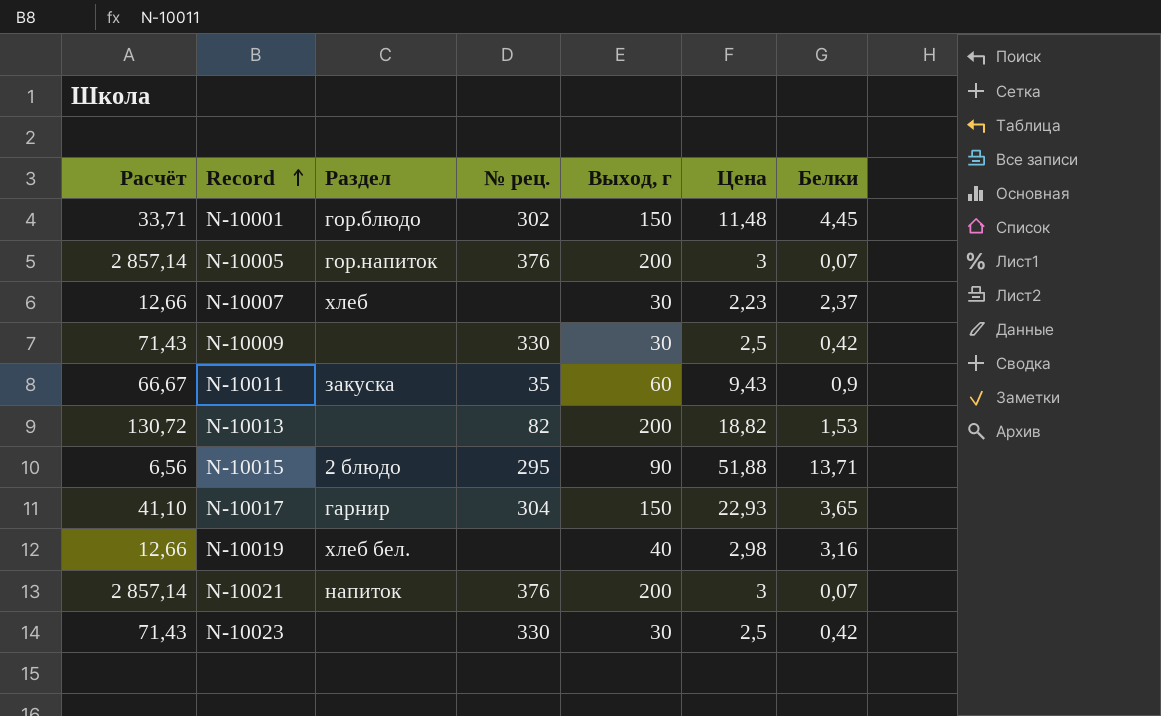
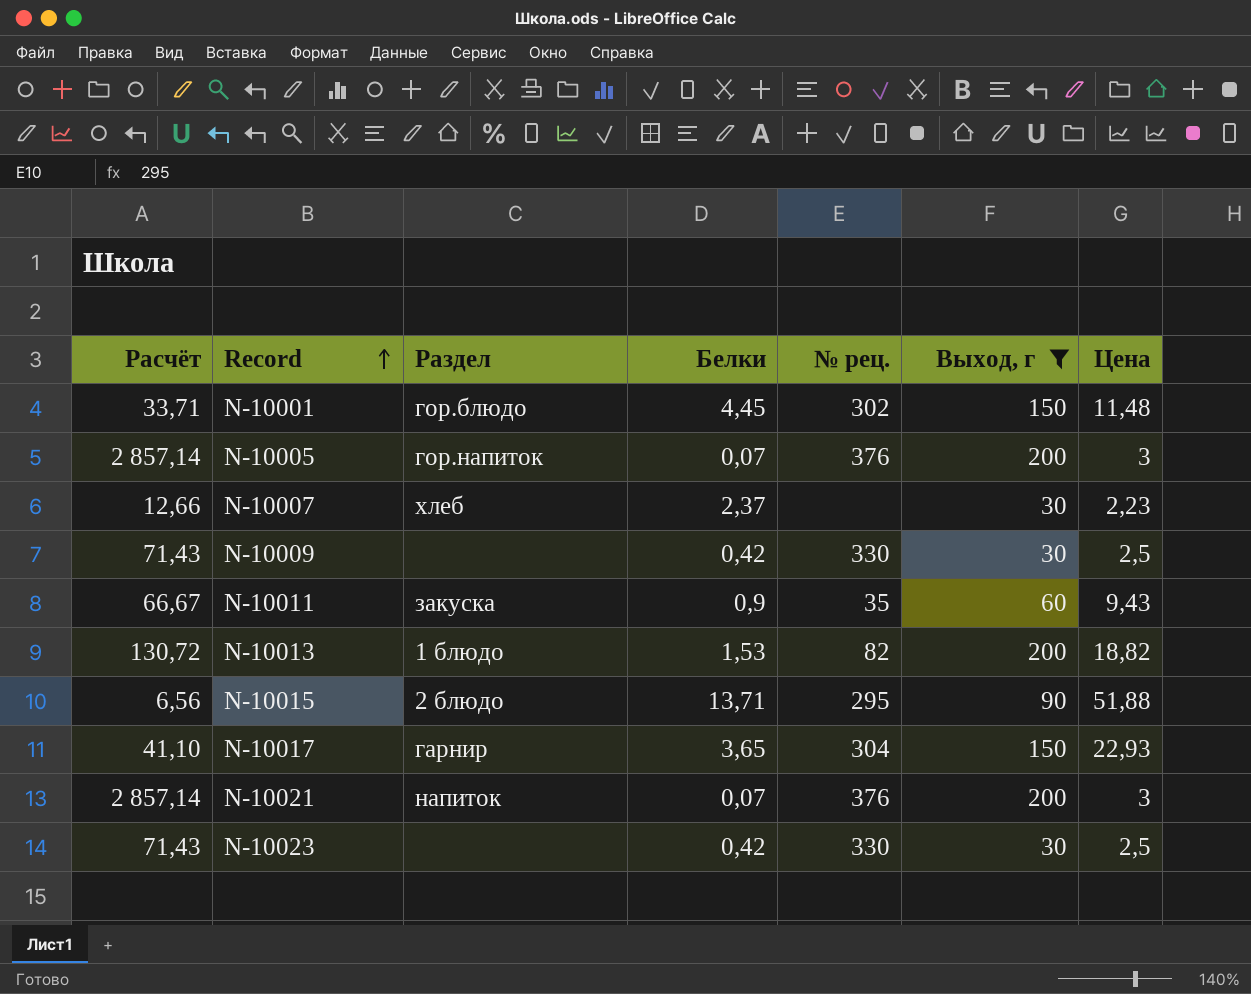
filter: none -> Выход, г != 40
column Белки | position: 7 -> 4
N-10013 | Раздел: none -> 1 блюдо

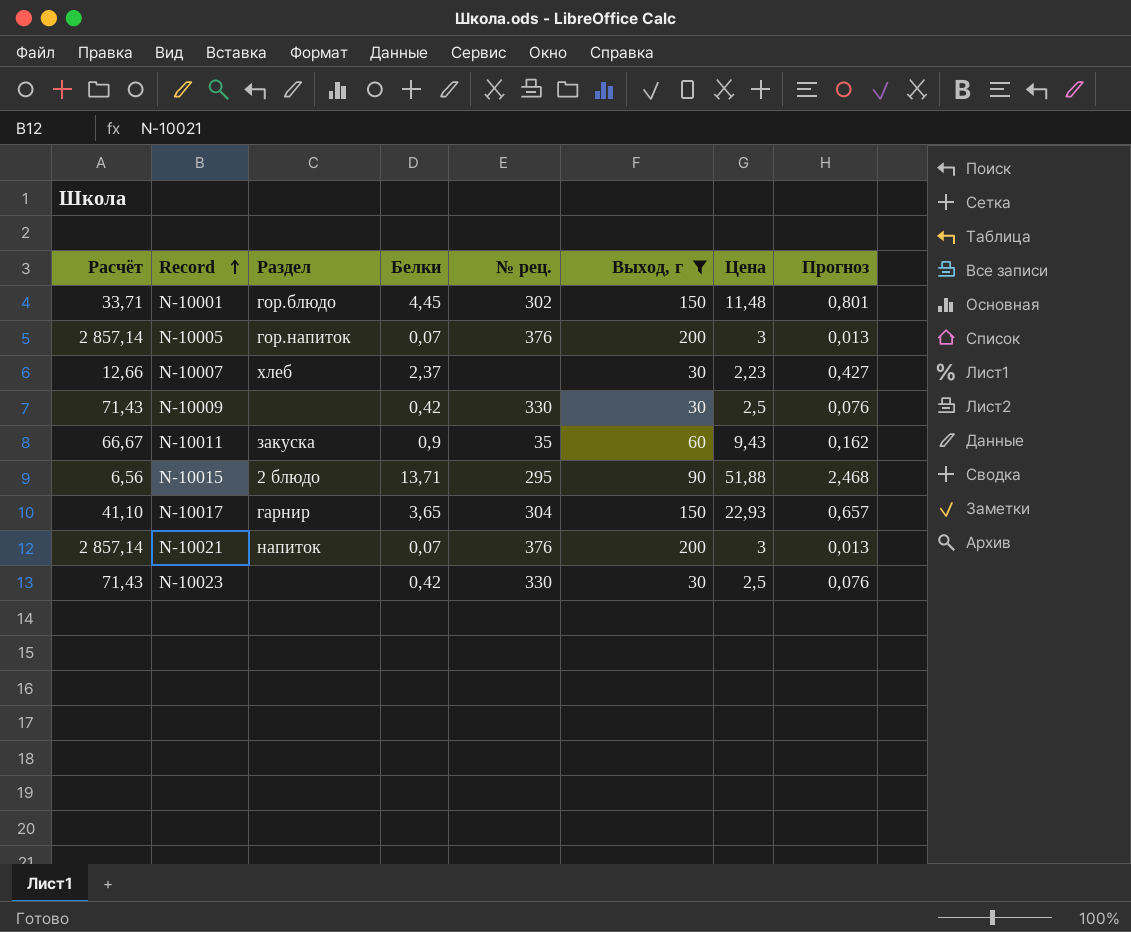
column Прогноз | formula: none -> [Белки] * 0,18
row N-10013: 130,72 | 1 блюдо | 1,53 | 82 | 200 | 18,82 -> none

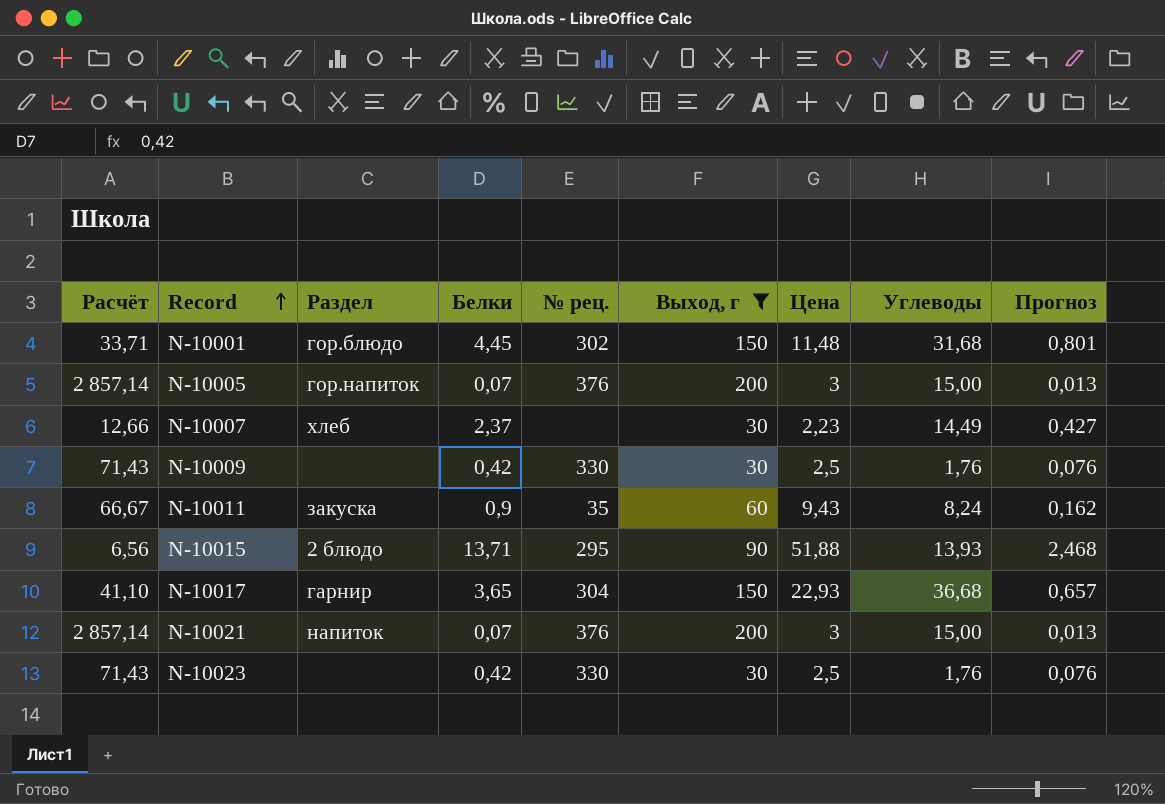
column Углеводы | position: none -> 8

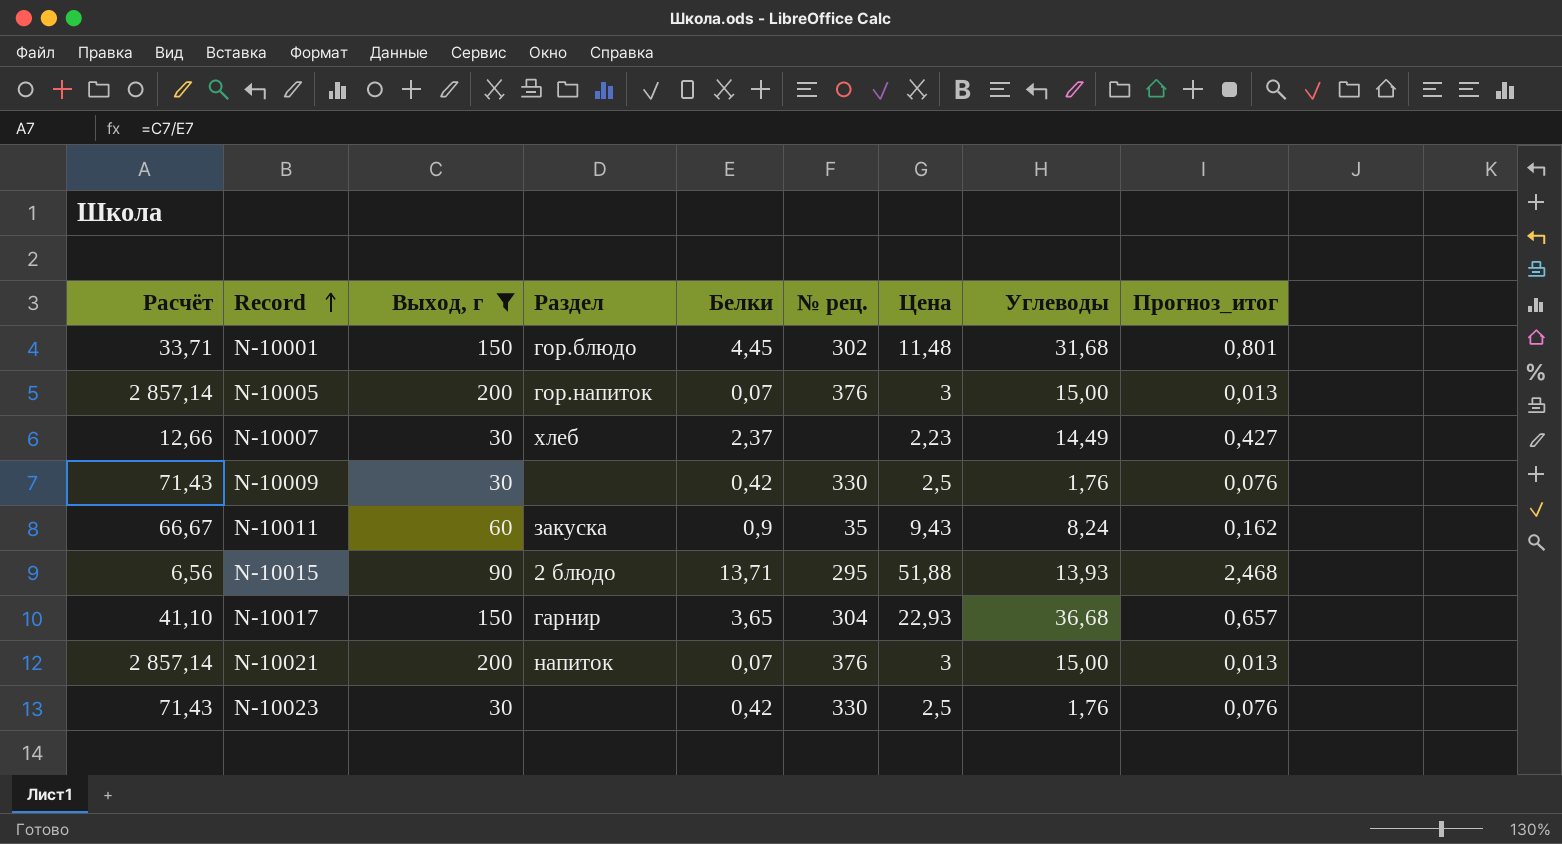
column Выход, г | position: 6 -> 3
column name: Прогноз -> Прогноз_итог

